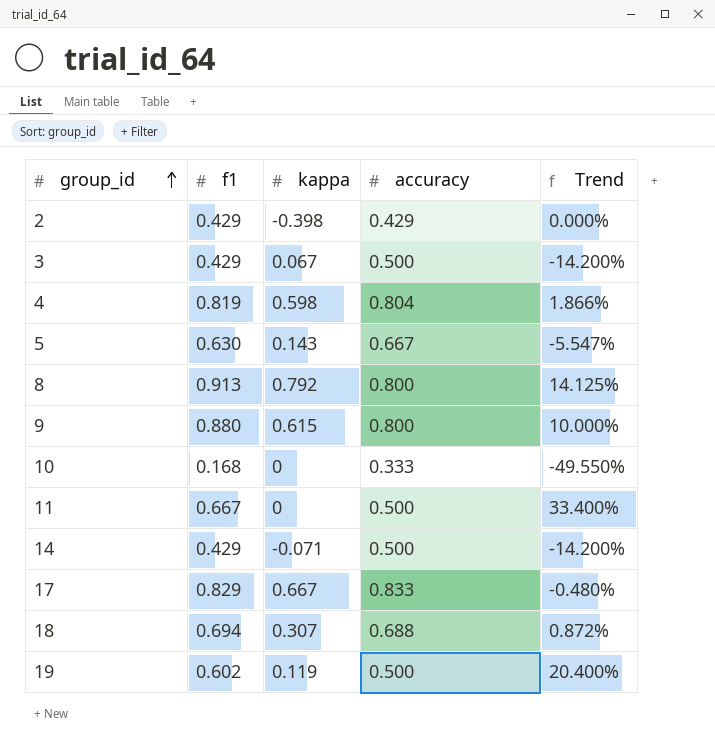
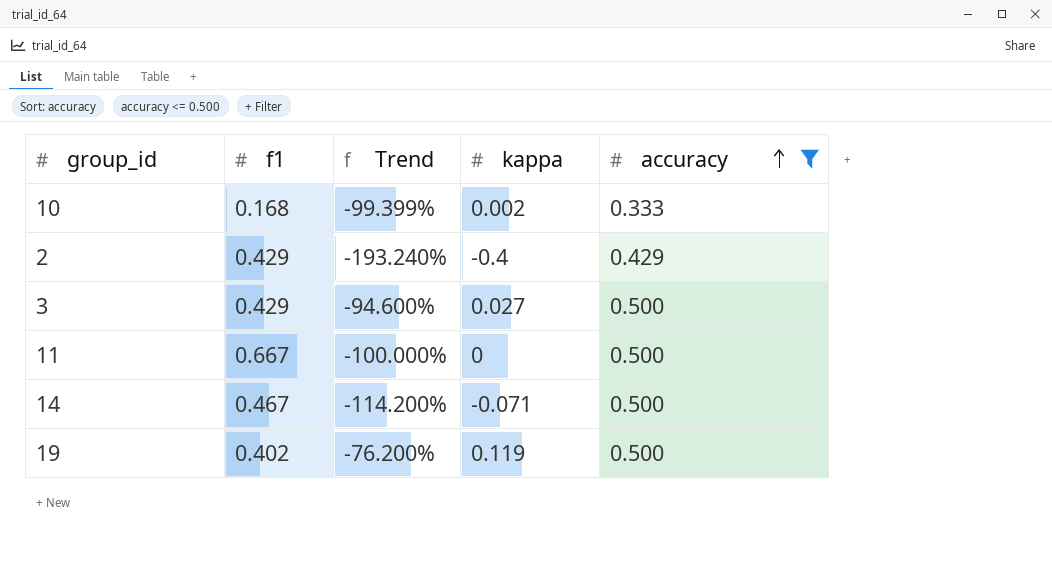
filter: none -> accuracy <= 0.500
row order: group_id ascending -> accuracy ascending
column Trend | formula: ([f1] - [accuracy]) / [accuracy] -> ([kappa] - [accuracy]) / [accuracy]
column Trend | position: 5 -> 3
10 | kappa: 0 -> 0.002
2 | kappa: -0.398 -> -0.4
3 | kappa: 0.067 -> 0.027
14 | f1: 0.429 -> 0.467
19 | f1: 0.602 -> 0.402

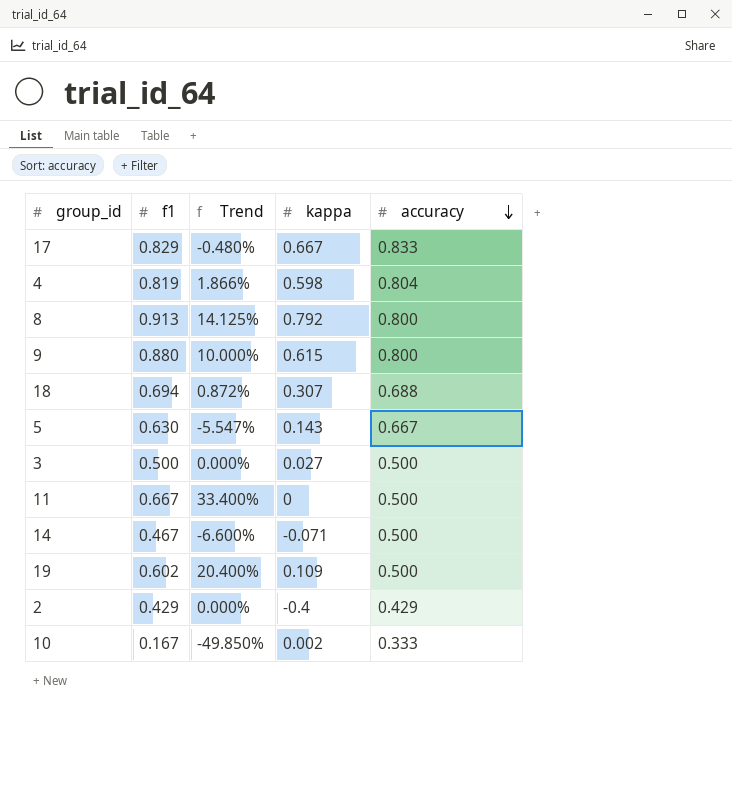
filter: accuracy <= 0.500 -> none
row order: accuracy ascending -> accuracy descending
column Trend | formula: ([kappa] - [accuracy]) / [accuracy] -> ([f1] - [accuracy]) / [accuracy]
3 | f1: 0.429 -> 0.500
19 | f1: 0.402 -> 0.602
19 | kappa: 0.119 -> 0.109
10 | f1: 0.168 -> 0.167

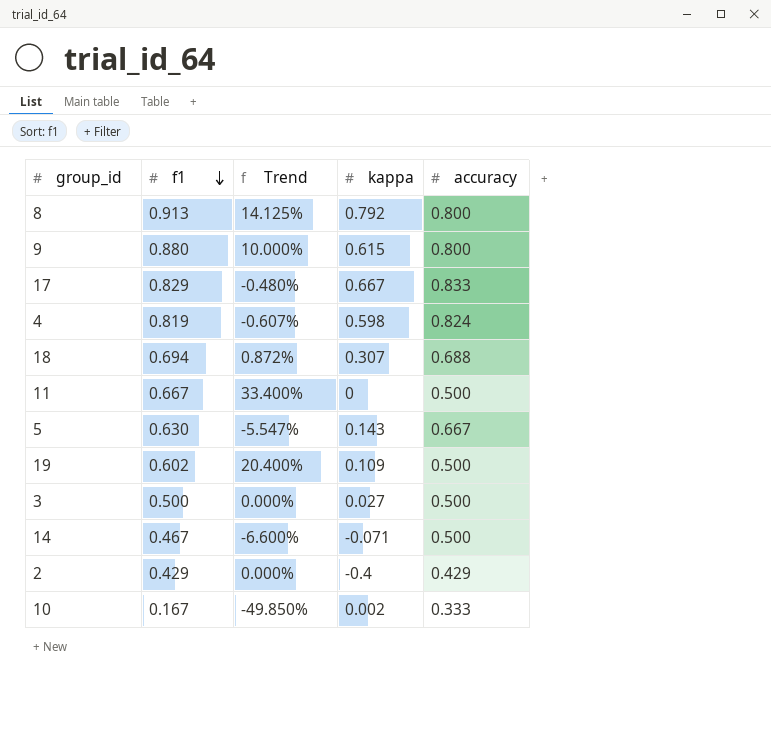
row order: accuracy descending -> f1 descending
4 | Trend: 1.866% -> -0.607%
4 | accuracy: 0.804 -> 0.824

